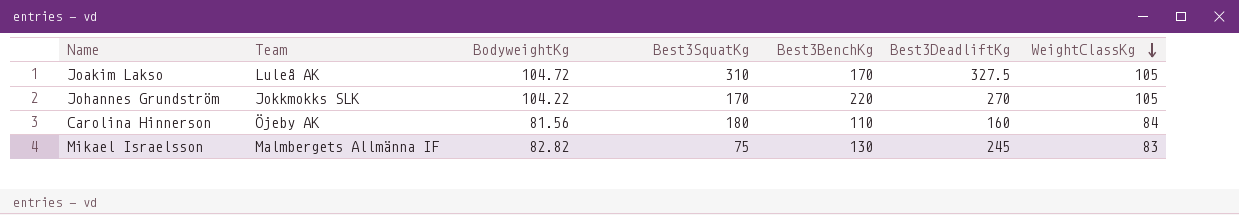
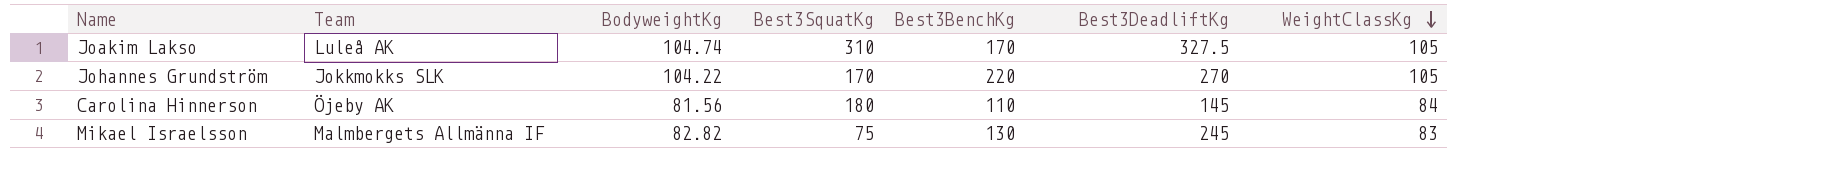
Joakim Lakso | BodyweightKg: 104.72 -> 104.74
Carolina Hinnerson | Best3DeadliftKg: 160 -> 145

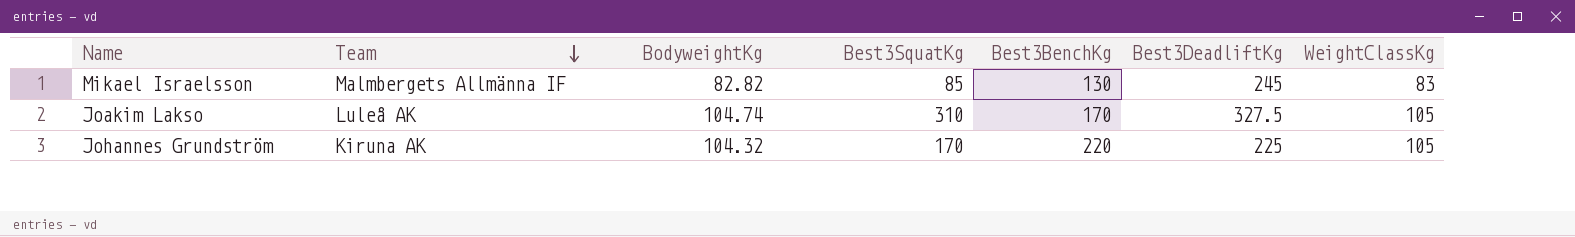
row order: WeightClassKg descending -> Team descending
row Carolina Hinnerson: Öjeby AK | 81.56 | 180 | 110 | 145 | 84 -> none
Mikael Israelsson | Best3SquatKg: 75 -> 85
Johannes Grundström | Team: Jokkmokks SLK -> Kiruna AK
Johannes Grundström | BodyweightKg: 104.22 -> 104.32
Johannes Grundström | Best3DeadliftKg: 270 -> 225

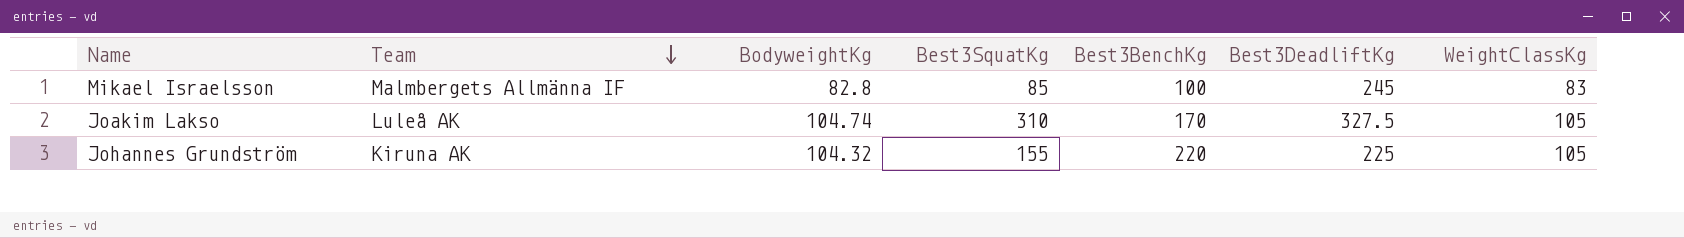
Mikael Israelsson | BodyweightKg: 82.82 -> 82.8
Mikael Israelsson | Best3BenchKg: 130 -> 100
Johannes Grundström | Best3SquatKg: 170 -> 155

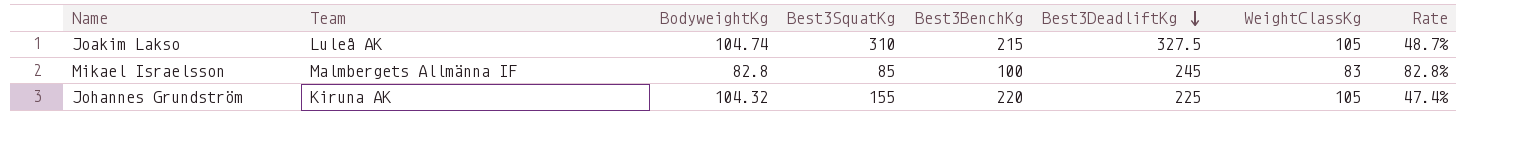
row order: Team descending -> Best3DeadliftKg descending
column Rate | formula: none -> [BodyweightKg] / [Best3BenchKg]
Joakim Lakso | Best3BenchKg: 170 -> 215

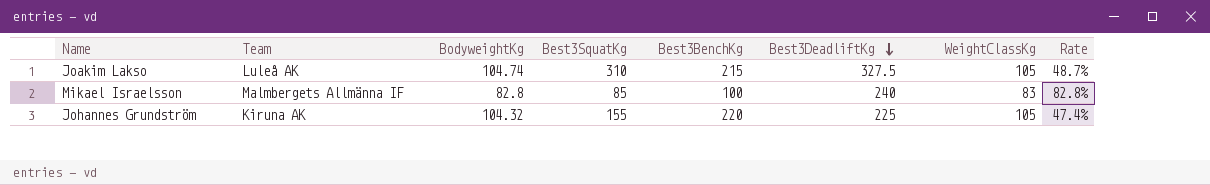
Mikael Israelsson | Best3DeadliftKg: 245 -> 240

